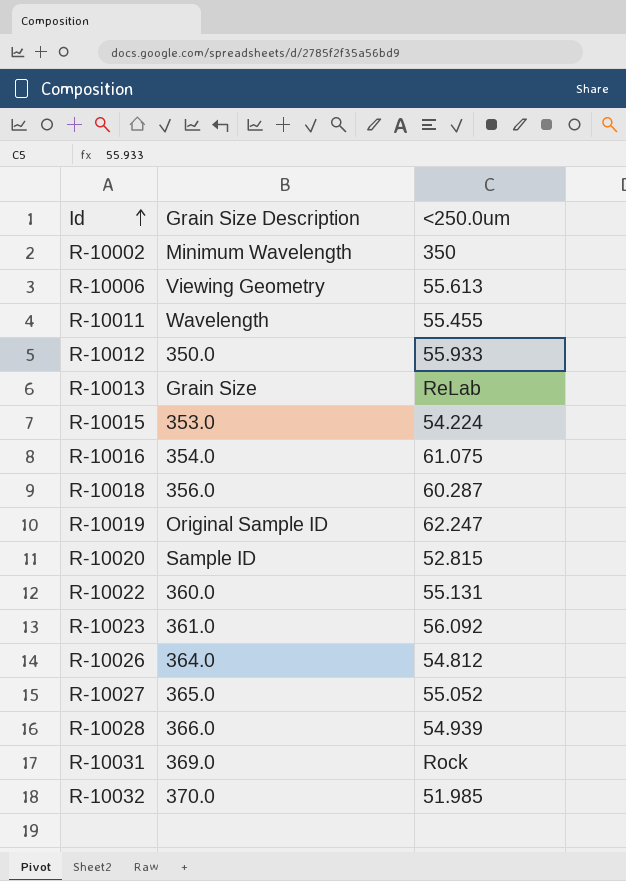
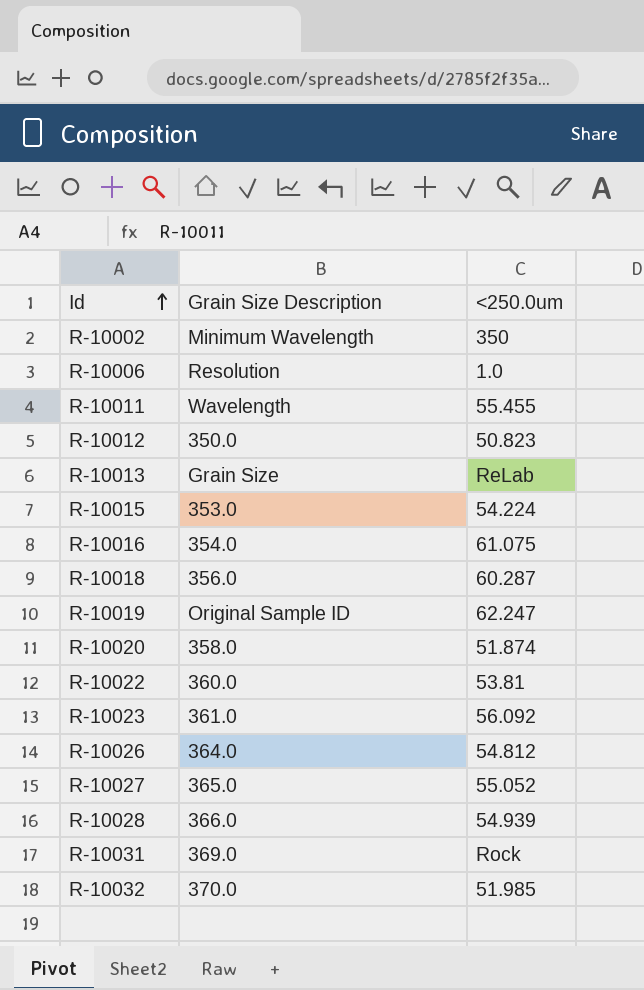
R-10006 | Grain Size Description: Viewing Geometry -> Resolution
R-10006 | <250.0um: 55.613 -> 1.0
R-10012 | <250.0um: 55.933 -> 50.823
R-10020 | Grain Size Description: Sample ID -> 358.0
R-10020 | <250.0um: 52.815 -> 51.874
R-10022 | <250.0um: 55.131 -> 53.81

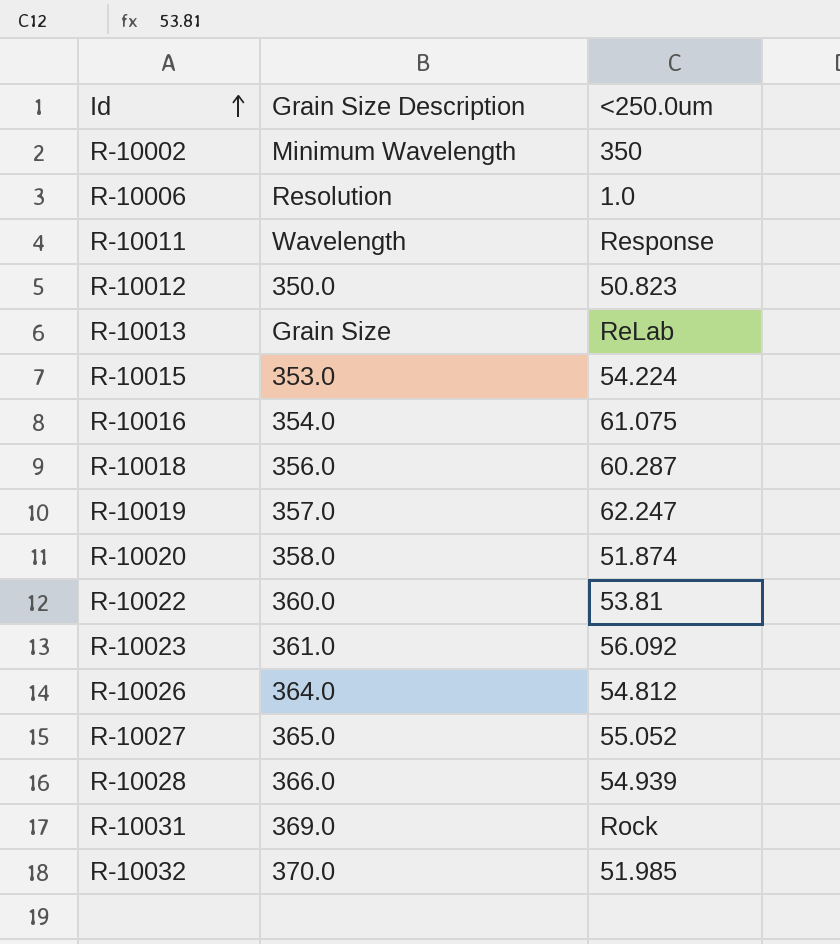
R-10011 | <250.0um: 55.455 -> Response
R-10019 | Grain Size Description: Original Sample ID -> 357.0

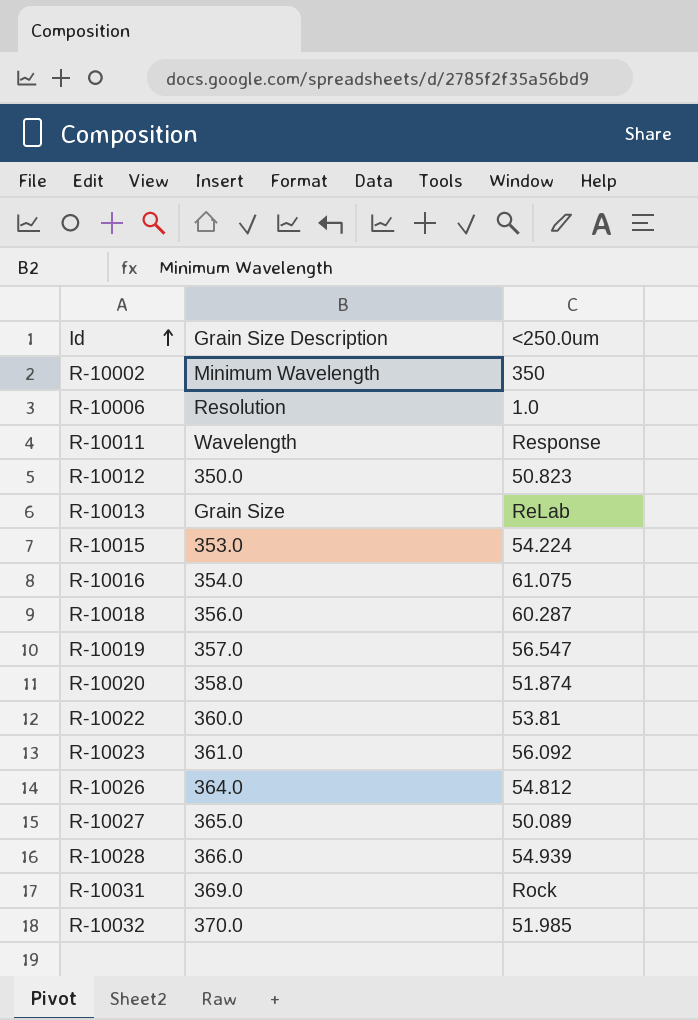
R-10019 | <250.0um: 62.247 -> 56.547
R-10027 | <250.0um: 55.052 -> 50.089

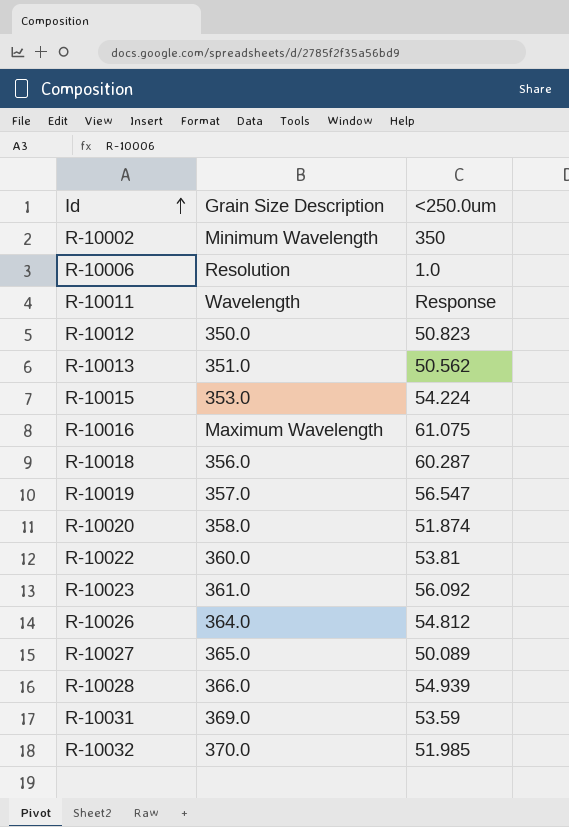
R-10013 | Grain Size Description: Grain Size -> 351.0
R-10013 | <250.0um: ReLab -> 50.562
R-10016 | Grain Size Description: 354.0 -> Maximum Wavelength
R-10031 | <250.0um: Rock -> 53.59

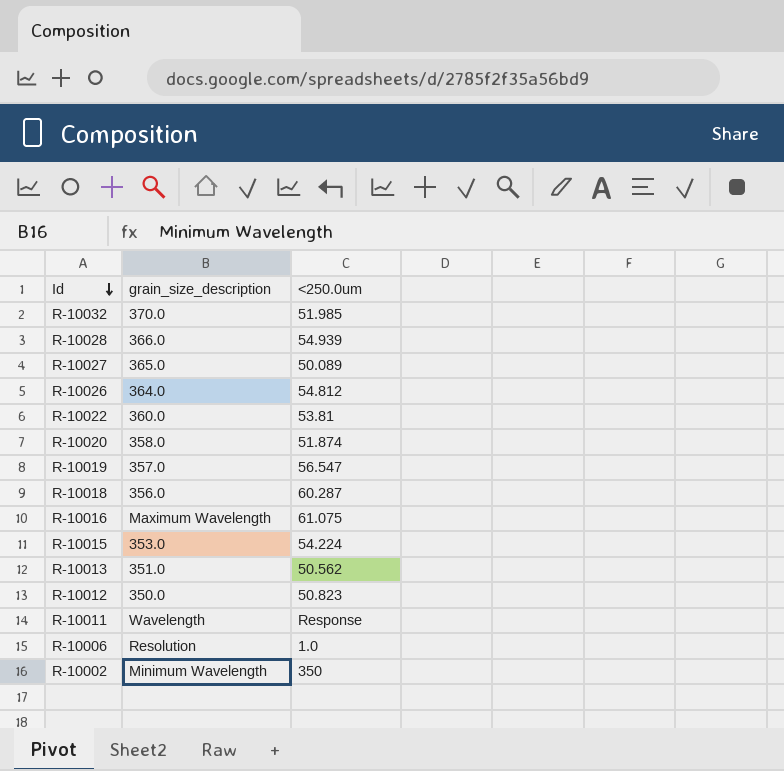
row order: Id ascending -> Id descending
column name: Grain Size Description -> grain_size_description
row R-10023: 361.0 | 56.092 -> none
row R-10031: 369.0 | 53.59 -> none

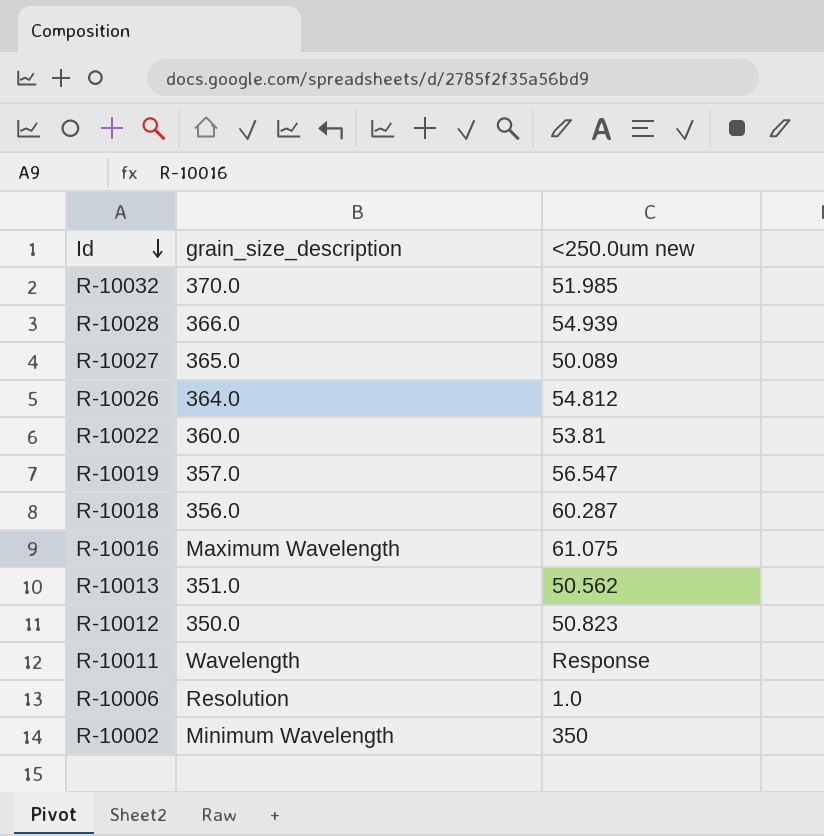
column name: <250.0um -> <250.0um new
row R-10020: 358.0 | 51.874 -> none
row R-10015: 353.0 | 54.224 -> none

